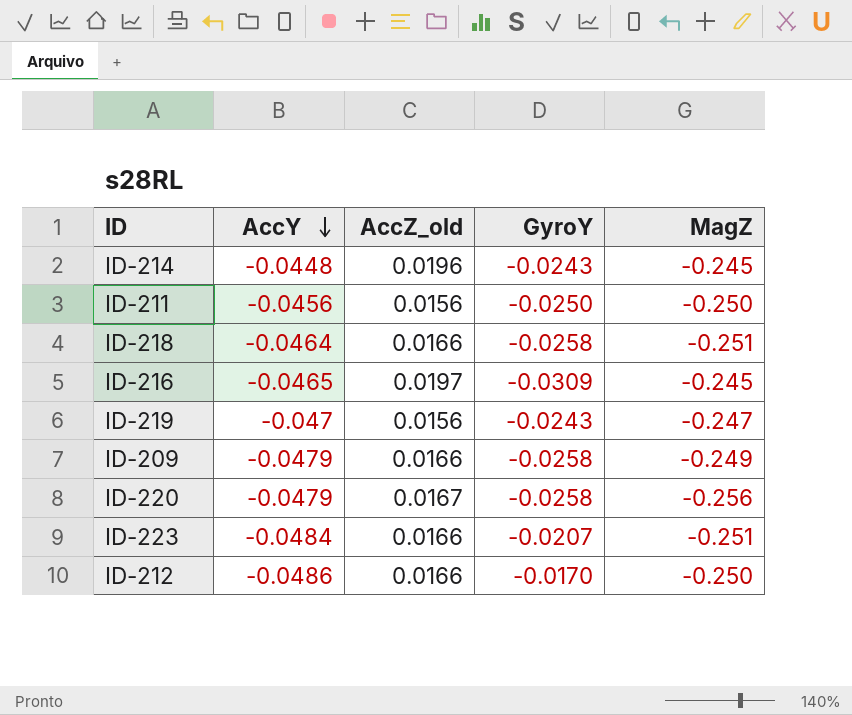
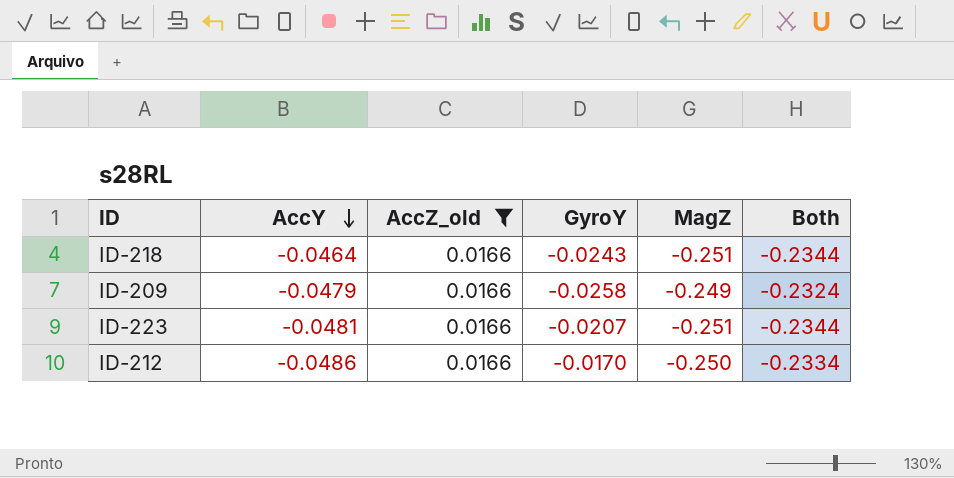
filter: none -> AccZ_old = 0.0166
column Both | formula: none -> [AccZ_old] + [MagZ]
ID-218 | GyroY: -0.0258 -> -0.0243
ID-223 | AccY: -0.0484 -> -0.0481

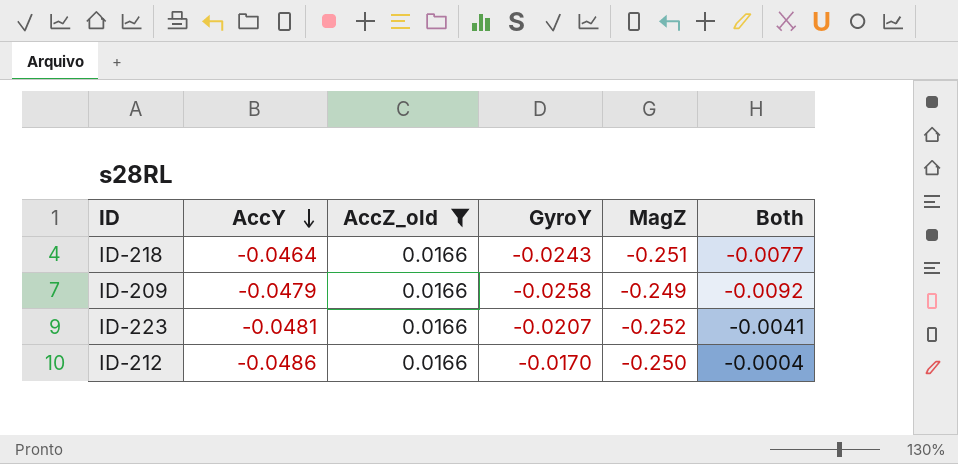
column Both | formula: [AccZ_old] + [MagZ] -> [AccZ_old] + [GyroY]
ID-223 | MagZ: -0.251 -> -0.252

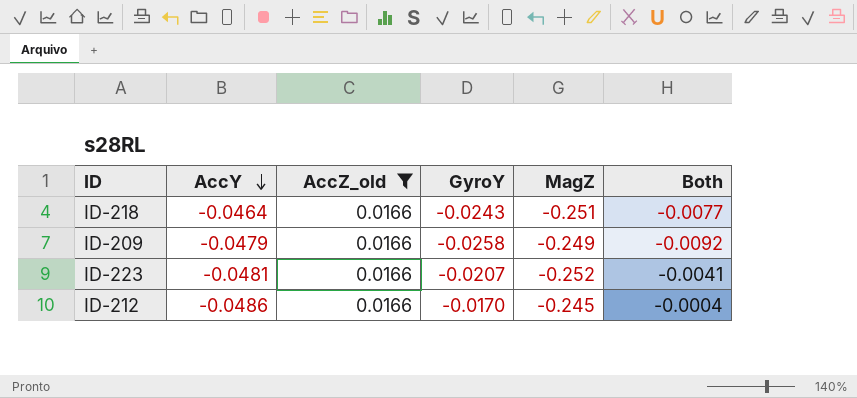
ID-212 | MagZ: -0.250 -> -0.245

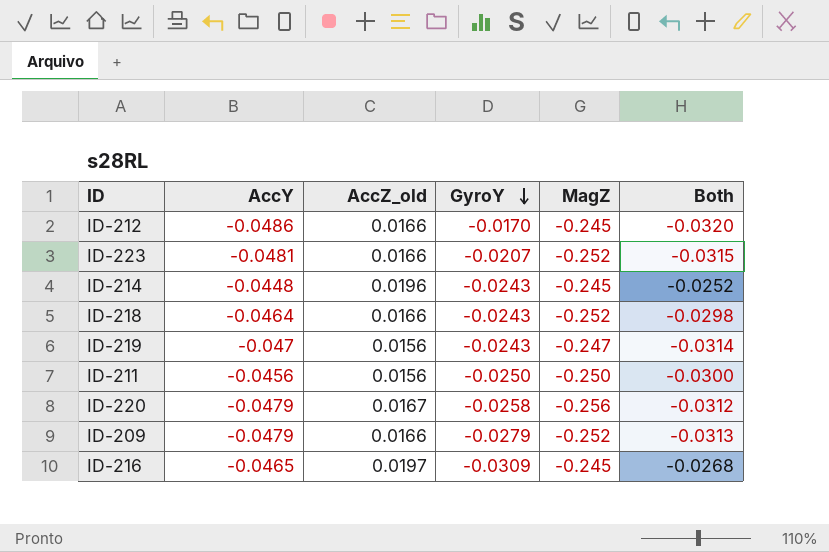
filter: AccZ_old = 0.0166 -> none
row order: AccY descending -> GyroY descending
column Both | formula: [AccZ_old] + [GyroY] -> [AccY] + [AccZ_old]
ID-218 | MagZ: -0.251 -> -0.252
ID-209 | GyroY: -0.0258 -> -0.0279
ID-209 | MagZ: -0.249 -> -0.252

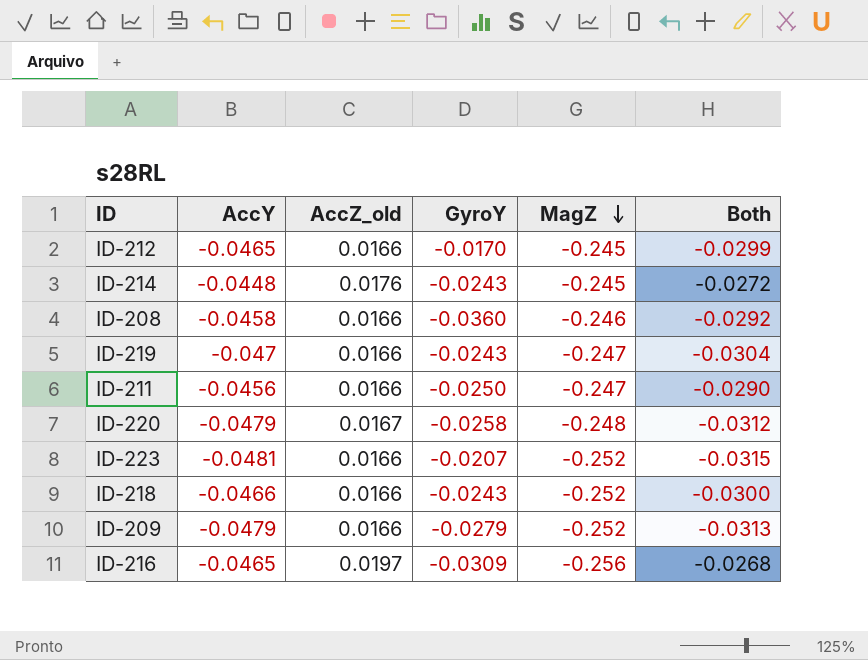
row order: GyroY descending -> MagZ descending
ID-212 | AccY: -0.0486 -> -0.0465
ID-212 | Both: -0.0320 -> -0.0299
ID-214 | AccZ_old: 0.0196 -> 0.0176
ID-214 | Both: -0.0252 -> -0.0272
row ID-208: none -> -0.0458 | 0.0166 | -0.0360 | -0.246 | -0.0292
ID-219 | AccZ_old: 0.0156 -> 0.0166
ID-219 | Both: -0.0314 -> -0.0304
ID-211 | AccZ_old: 0.0156 -> 0.0166
ID-211 | MagZ: -0.250 -> -0.247
ID-211 | Both: -0.0300 -> -0.0290
ID-220 | MagZ: -0.256 -> -0.248
ID-218 | AccY: -0.0464 -> -0.0466
ID-218 | Both: -0.0298 -> -0.0300
ID-216 | MagZ: -0.245 -> -0.256

